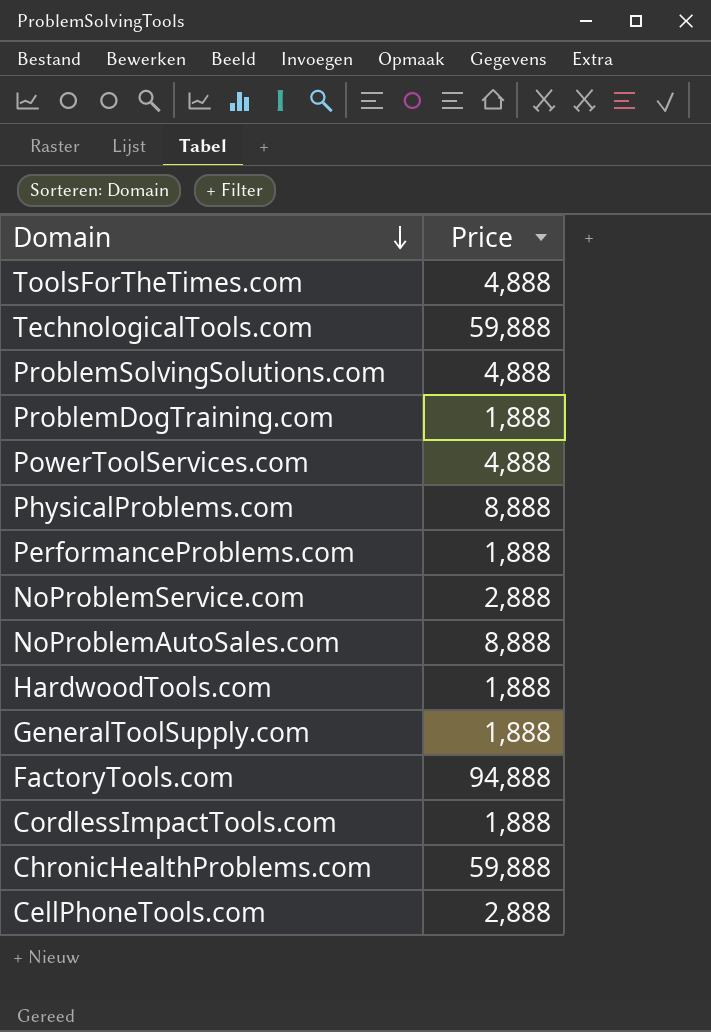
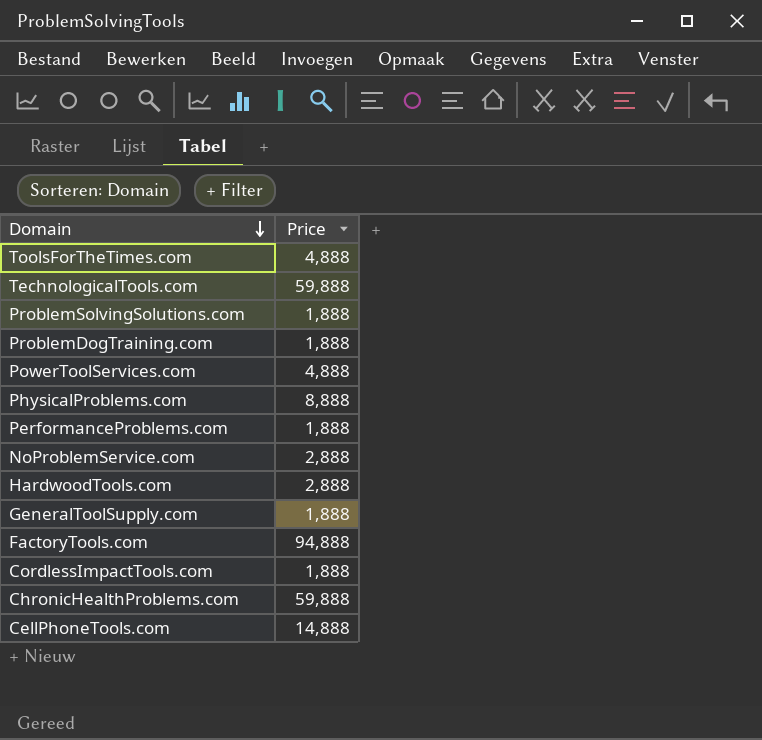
row NoProblemAutoSales.com: 8,888 -> none
ProblemSolvingSolutions.com | Price: 4,888 -> 1,888
HardwoodTools.com | Price: 1,888 -> 2,888
CellPhoneTools.com | Price: 2,888 -> 14,888

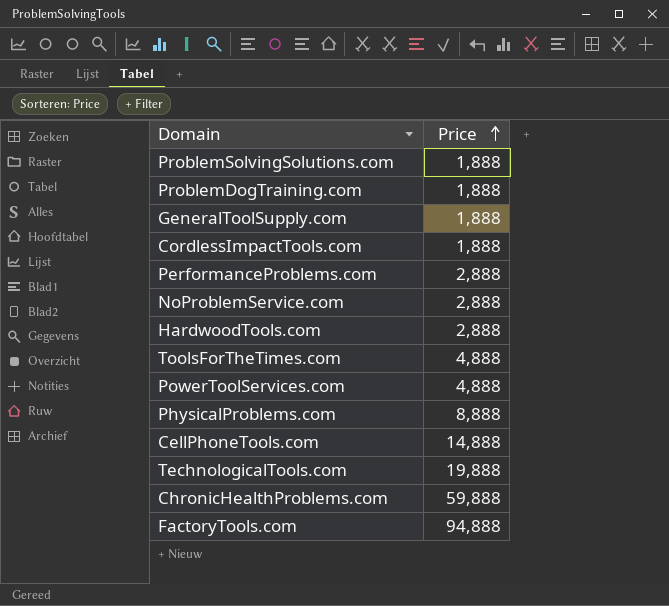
row order: Domain descending -> Price ascending
PerformanceProblems.com | Price: 1,888 -> 2,888
TechnologicalTools.com | Price: 59,888 -> 19,888

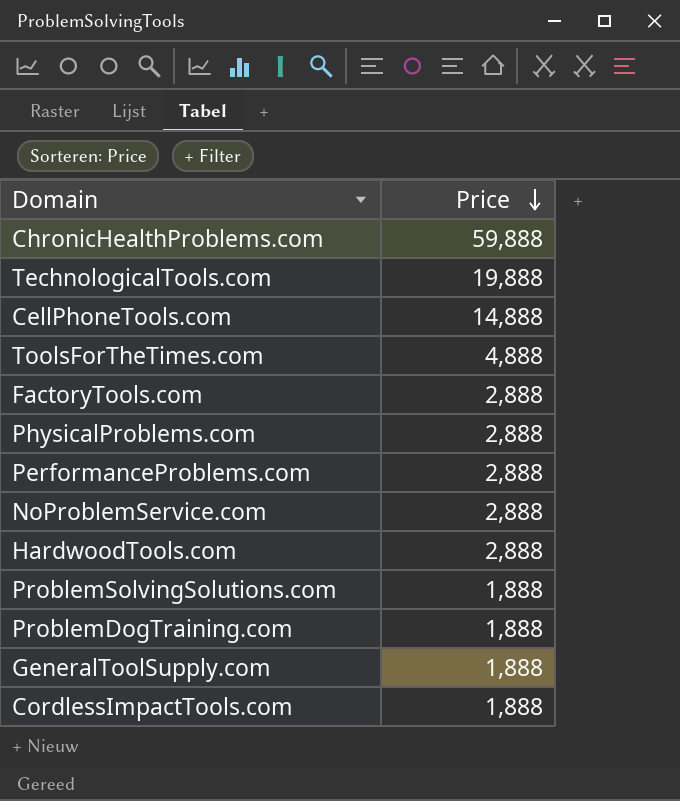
row order: Price ascending -> Price descending
row PowerToolServices.com: 4,888 -> none
FactoryTools.com | Price: 94,888 -> 2,888
PhysicalProblems.com | Price: 8,888 -> 2,888

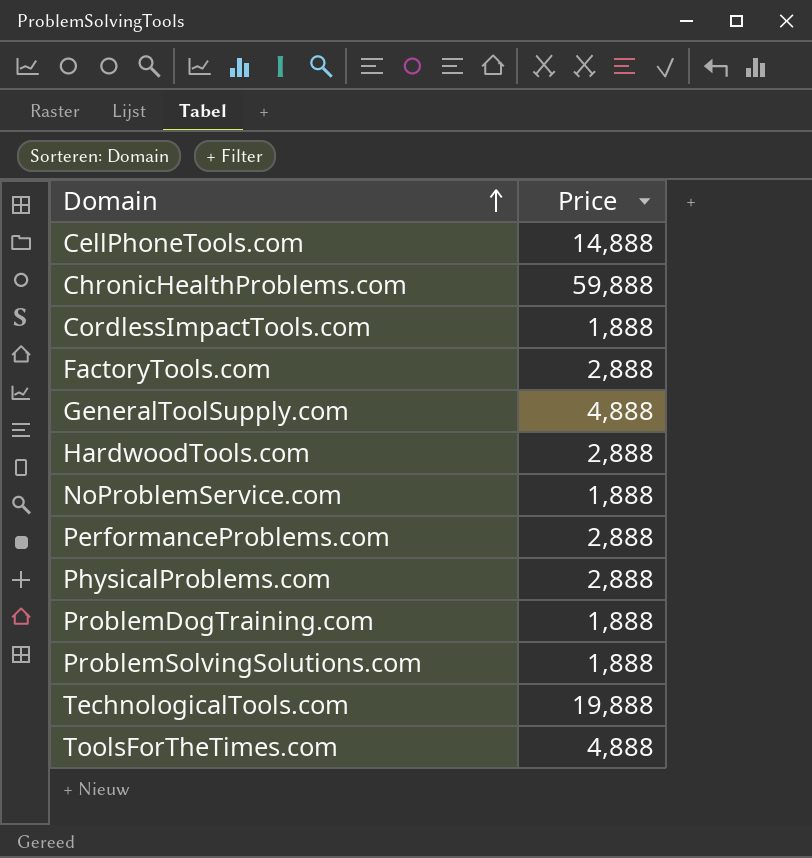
row order: Price descending -> Domain ascending
GeneralToolSupply.com | Price: 1,888 -> 4,888
NoProblemService.com | Price: 2,888 -> 1,888

